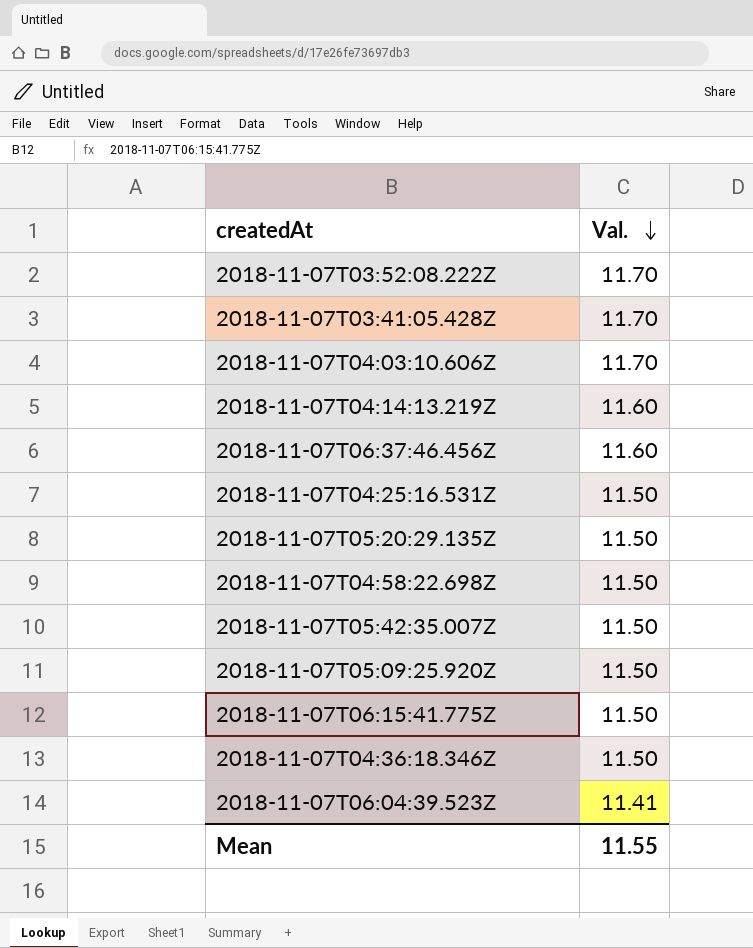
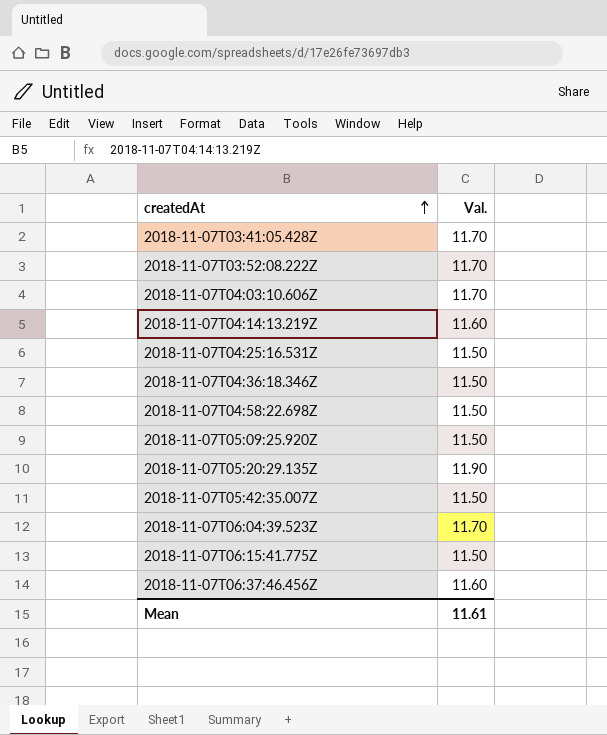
row order: Val. descending -> createdAt ascending
2018-11-07T05:20:29.135Z | Val.: 11.50 -> 11.90
2018-11-07T06:04:39.523Z | Val.: 11.41 -> 11.70
Mean | Val.: 11.55 -> 11.61

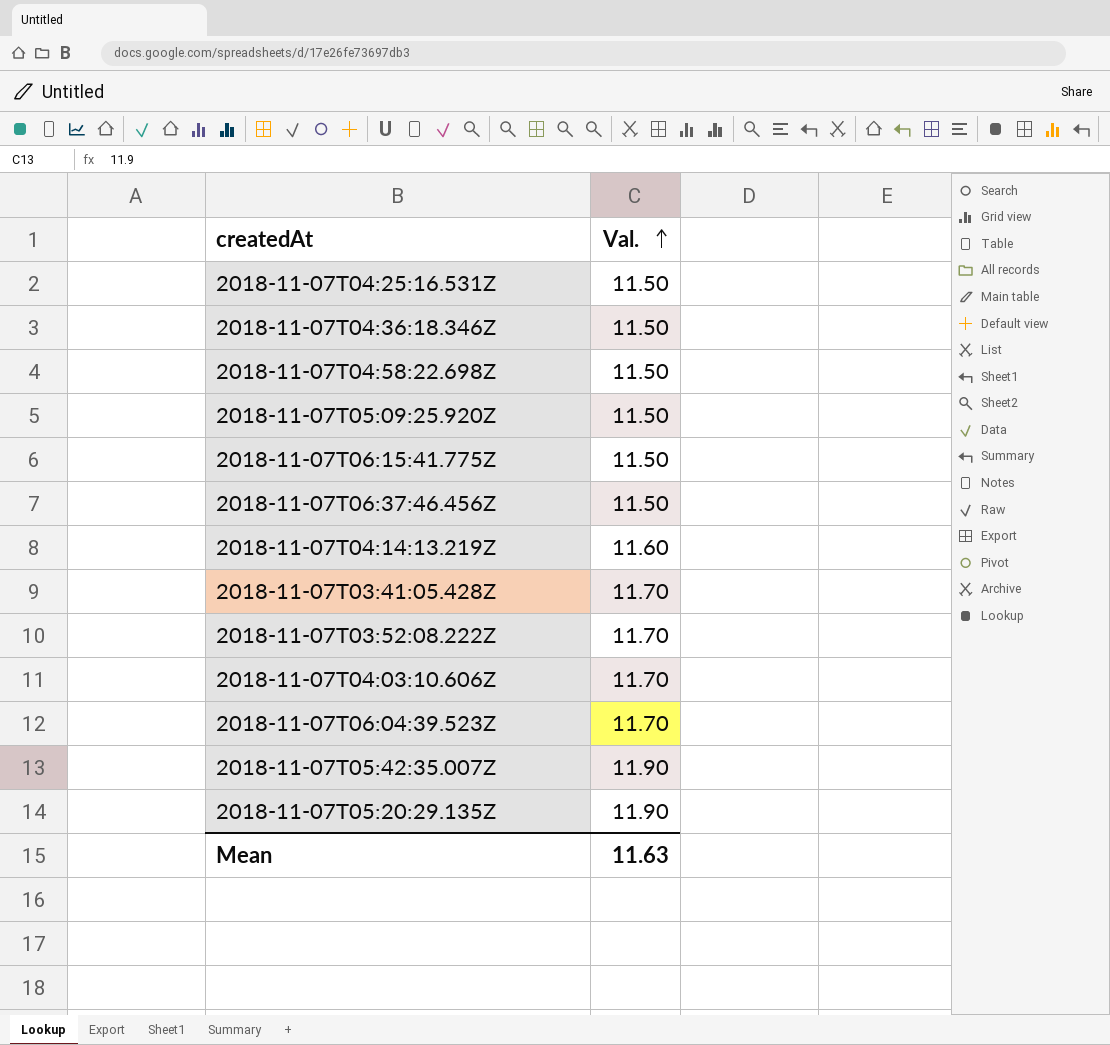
row order: createdAt ascending -> Val. ascending
2018-11-07T06:37:46.456Z | Val.: 11.60 -> 11.50
2018-11-07T05:42:35.007Z | Val.: 11.50 -> 11.90
Mean | Val.: 11.61 -> 11.63

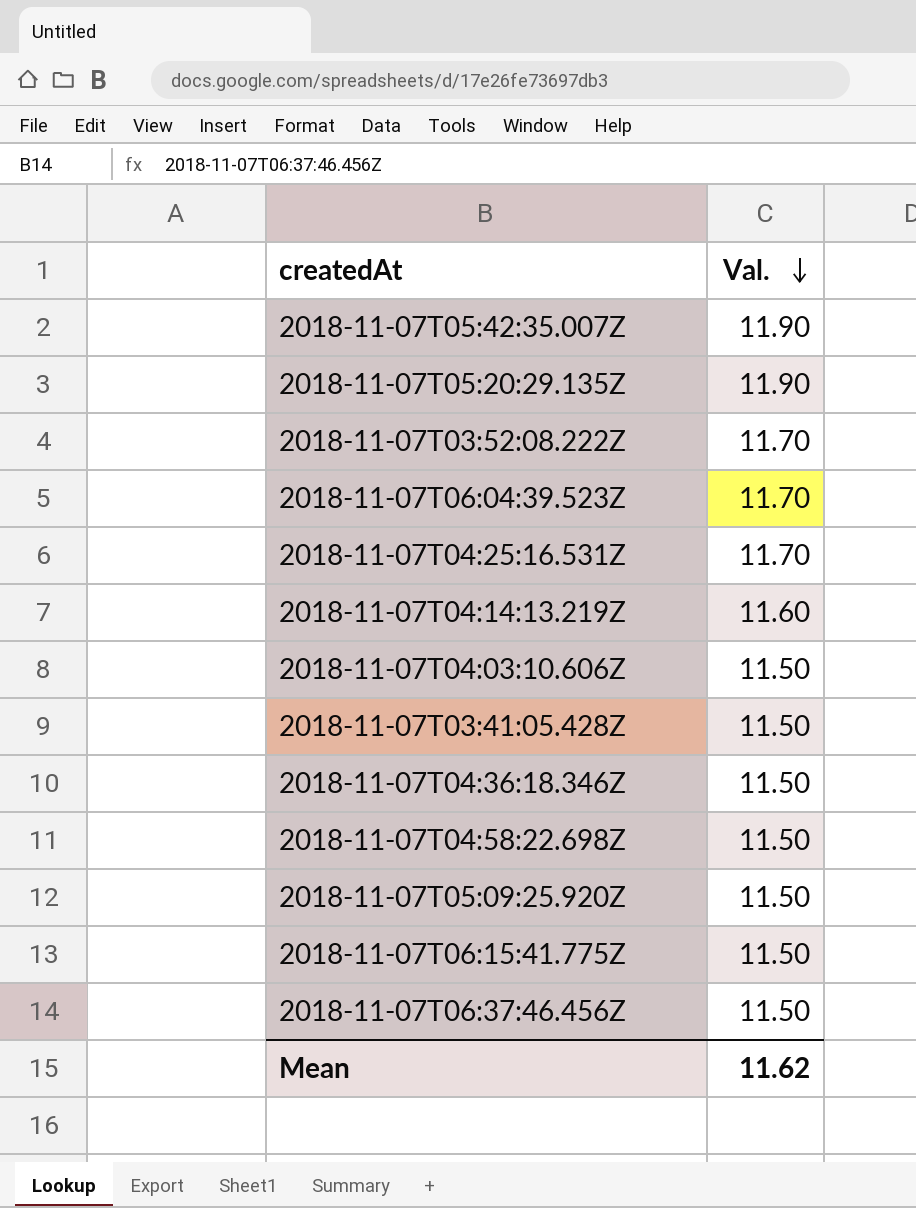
row order: Val. ascending -> Val. descending
2018-11-07T04:25:16.531Z | Val.: 11.50 -> 11.70
2018-11-07T04:03:10.606Z | Val.: 11.70 -> 11.50
2018-11-07T03:41:05.428Z | Val.: 11.70 -> 11.50
Mean | Val.: 11.63 -> 11.62

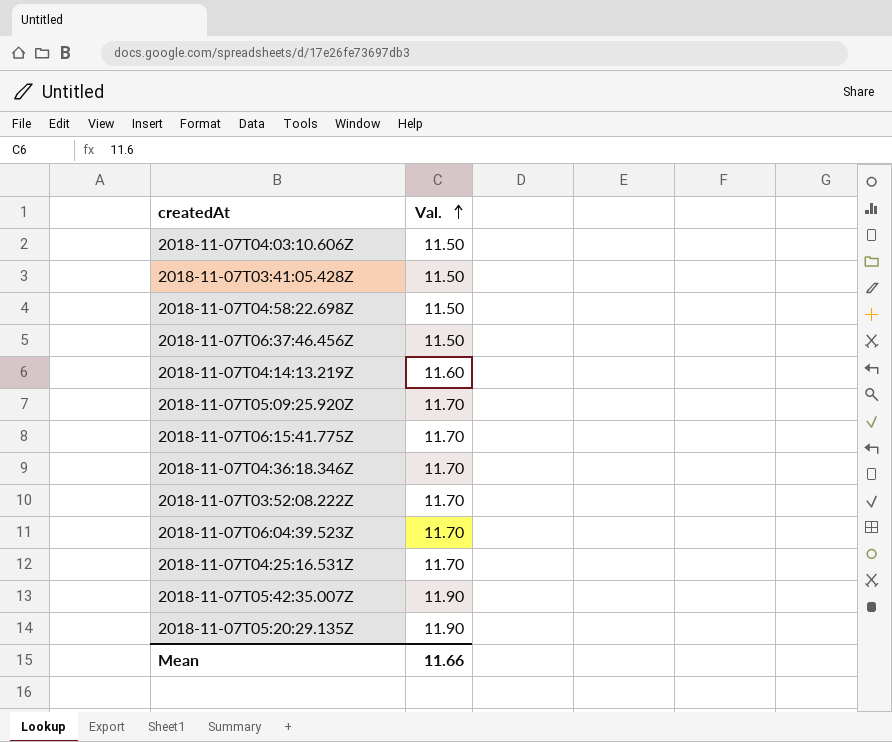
row order: Val. descending -> Val. ascending
2018-11-07T05:09:25.920Z | Val.: 11.50 -> 11.70
2018-11-07T06:15:41.775Z | Val.: 11.50 -> 11.70
2018-11-07T04:36:18.346Z | Val.: 11.50 -> 11.70
Mean | Val.: 11.62 -> 11.66

